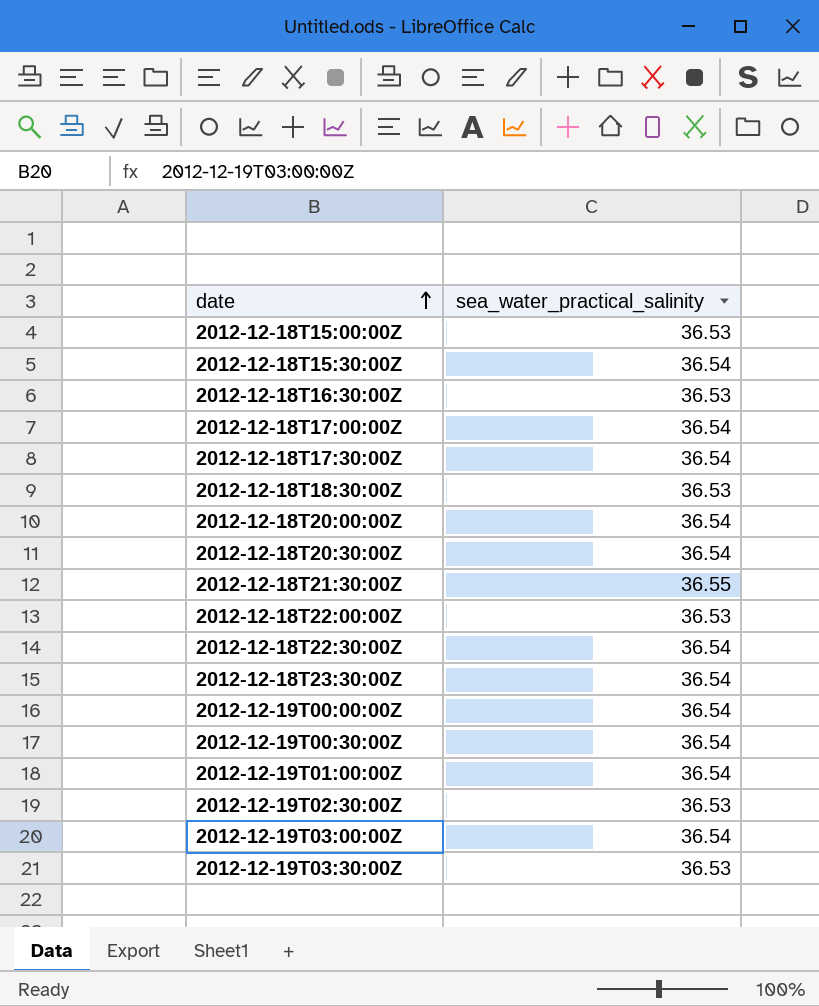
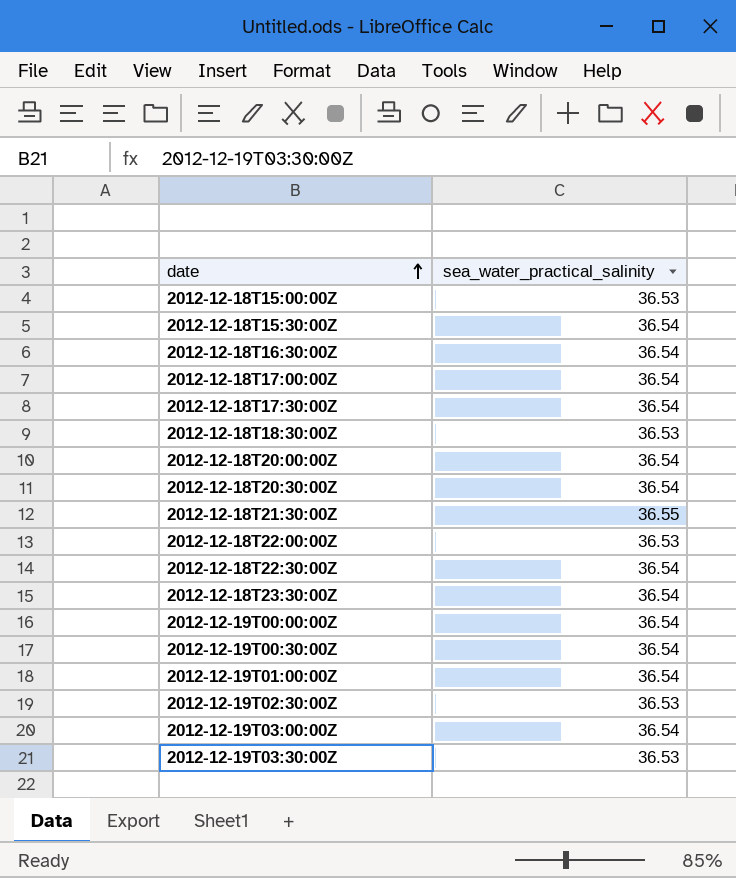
2012-12-18T16:30:00Z | sea_water_practical_salinity: 36.53 -> 36.54

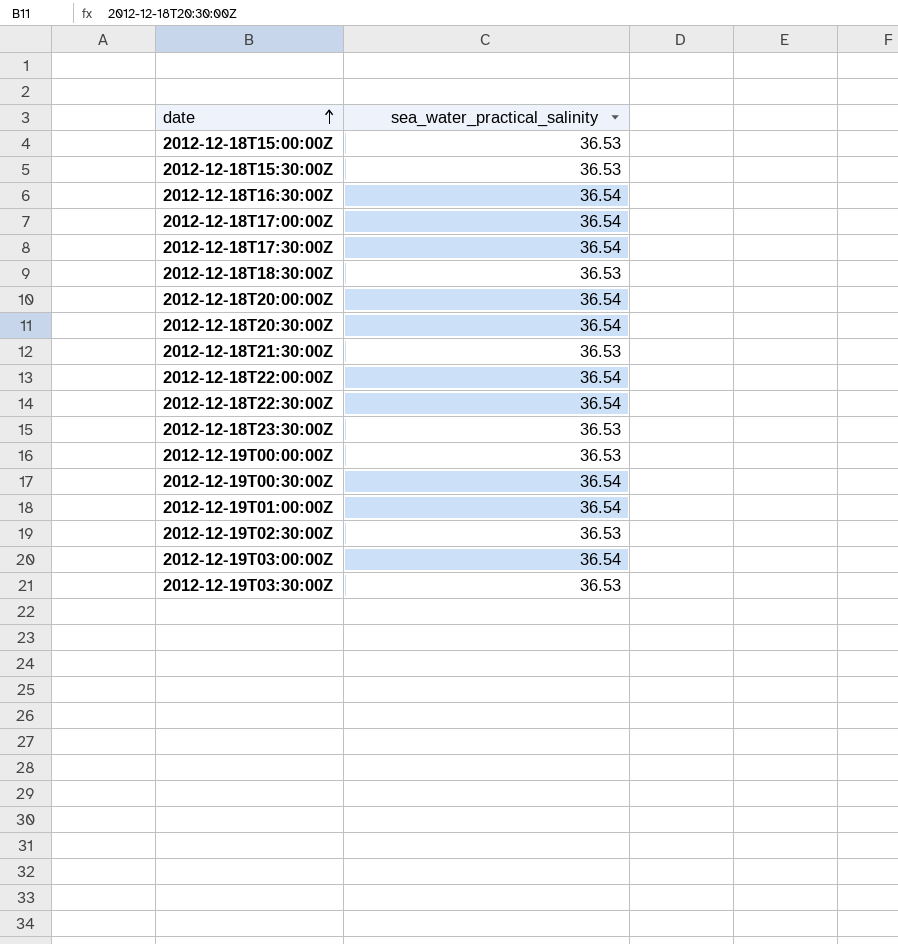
2012-12-18T15:30:00Z | sea_water_practical_salinity: 36.54 -> 36.53
2012-12-18T21:30:00Z | sea_water_practical_salinity: 36.55 -> 36.53
2012-12-18T22:00:00Z | sea_water_practical_salinity: 36.53 -> 36.54
2012-12-18T23:30:00Z | sea_water_practical_salinity: 36.54 -> 36.53
2012-12-19T00:00:00Z | sea_water_practical_salinity: 36.54 -> 36.53

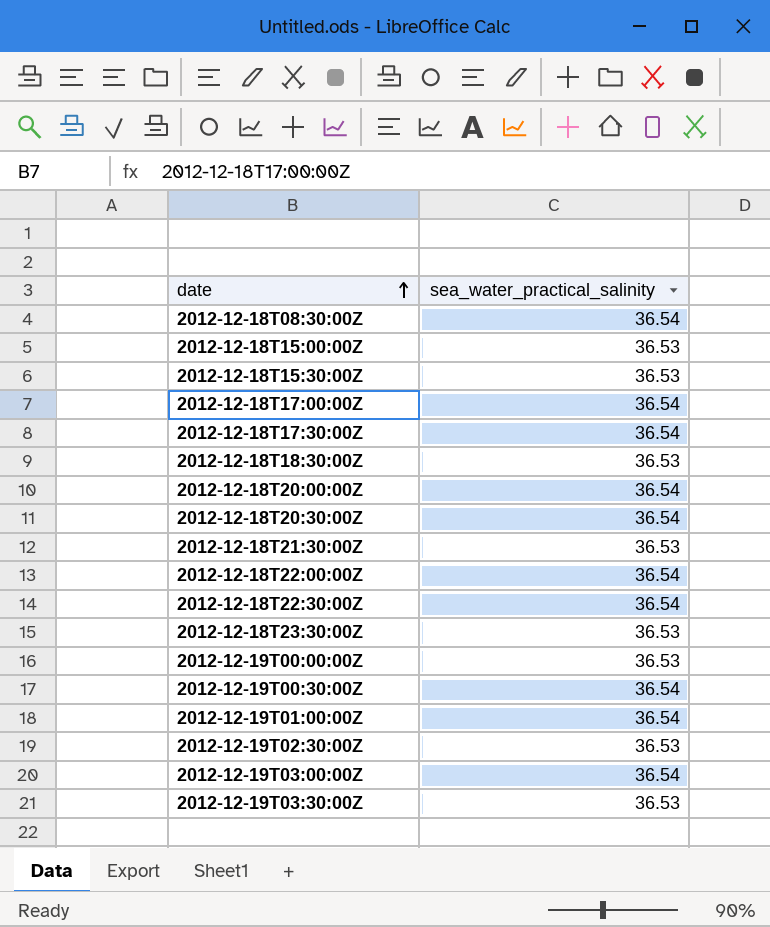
row 2012-12-18T16:30:00Z: 36.54 -> none
row 2012-12-18T08:30:00Z: none -> 36.54

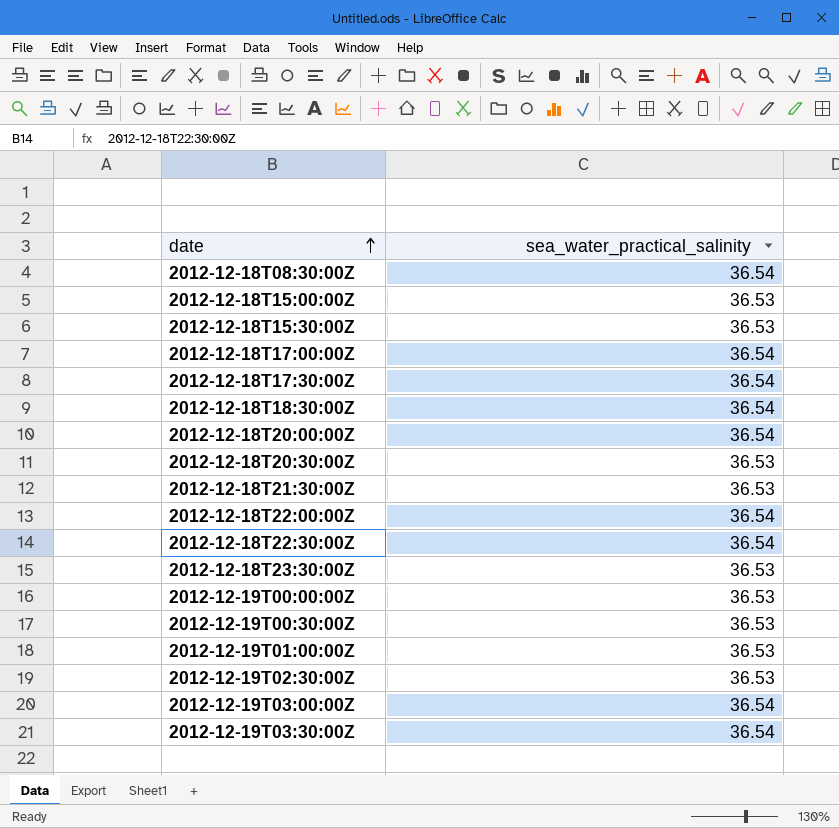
2012-12-18T18:30:00Z | sea_water_practical_salinity: 36.53 -> 36.54
2012-12-18T20:30:00Z | sea_water_practical_salinity: 36.54 -> 36.53
2012-12-19T00:30:00Z | sea_water_practical_salinity: 36.54 -> 36.53
2012-12-19T01:00:00Z | sea_water_practical_salinity: 36.54 -> 36.53
2012-12-19T03:30:00Z | sea_water_practical_salinity: 36.53 -> 36.54

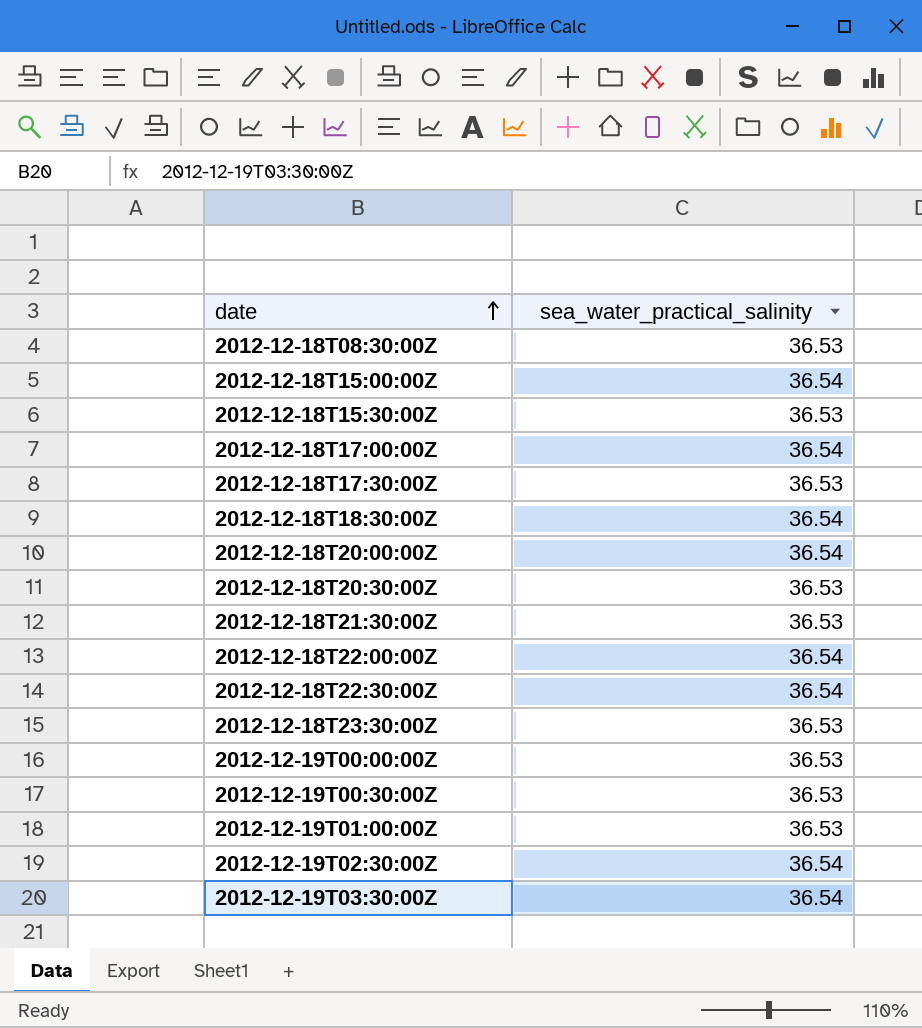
row 2012-12-19T03:00:00Z: 36.54 -> none
2012-12-18T08:30:00Z | sea_water_practical_salinity: 36.54 -> 36.53
2012-12-18T15:00:00Z | sea_water_practical_salinity: 36.53 -> 36.54
2012-12-18T17:30:00Z | sea_water_practical_salinity: 36.54 -> 36.53
2012-12-19T02:30:00Z | sea_water_practical_salinity: 36.53 -> 36.54

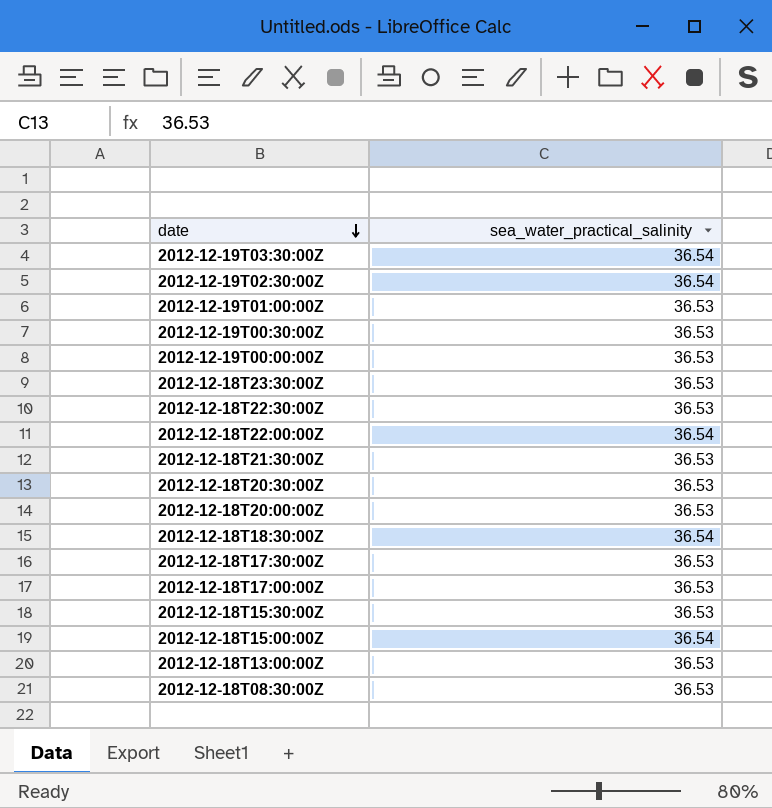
row order: date ascending -> date descending
2012-12-18T22:30:00Z | sea_water_practical_salinity: 36.54 -> 36.53
2012-12-18T20:00:00Z | sea_water_practical_salinity: 36.54 -> 36.53
2012-12-18T17:00:00Z | sea_water_practical_salinity: 36.54 -> 36.53
row 2012-12-18T13:00:00Z: none -> 36.53

